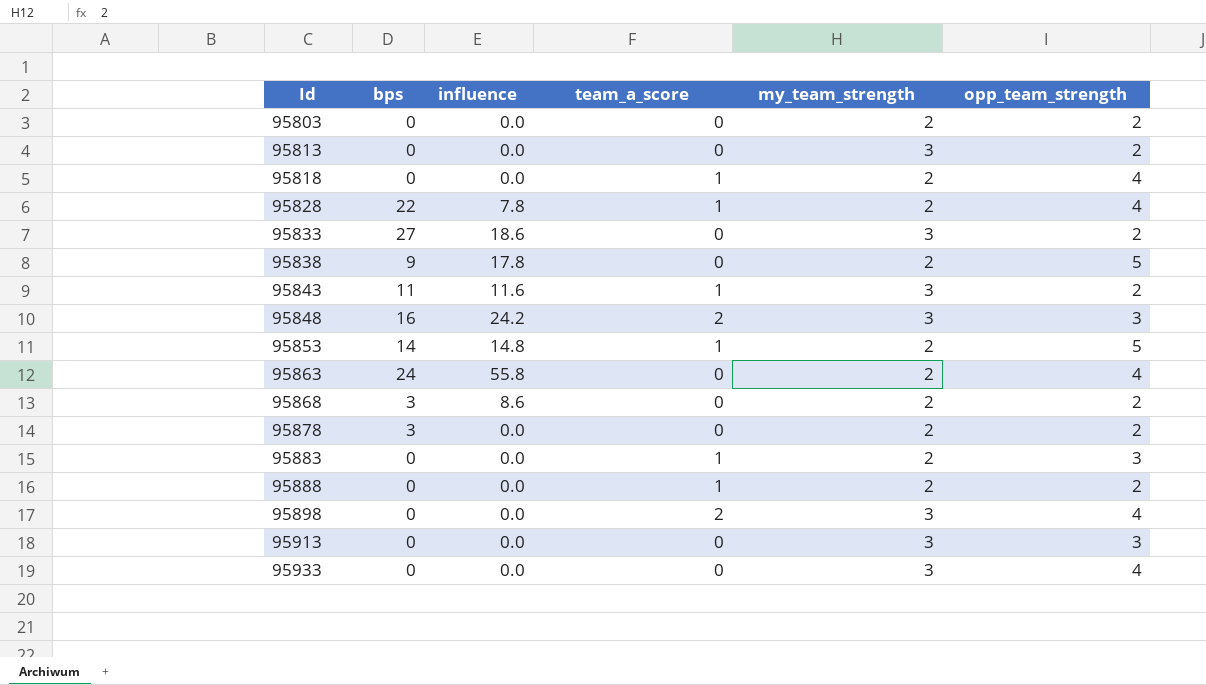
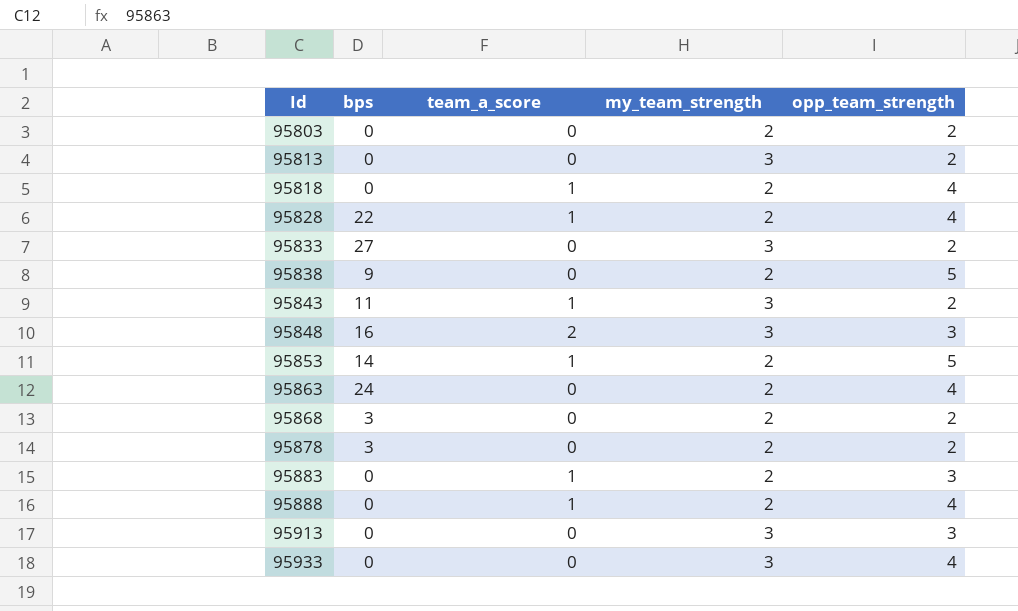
column influence | position: 3 -> none
row 95898: 0 | 0.0 | 2 | 3 | 4 -> none
95888 | opp_team_strength: 2 -> 4

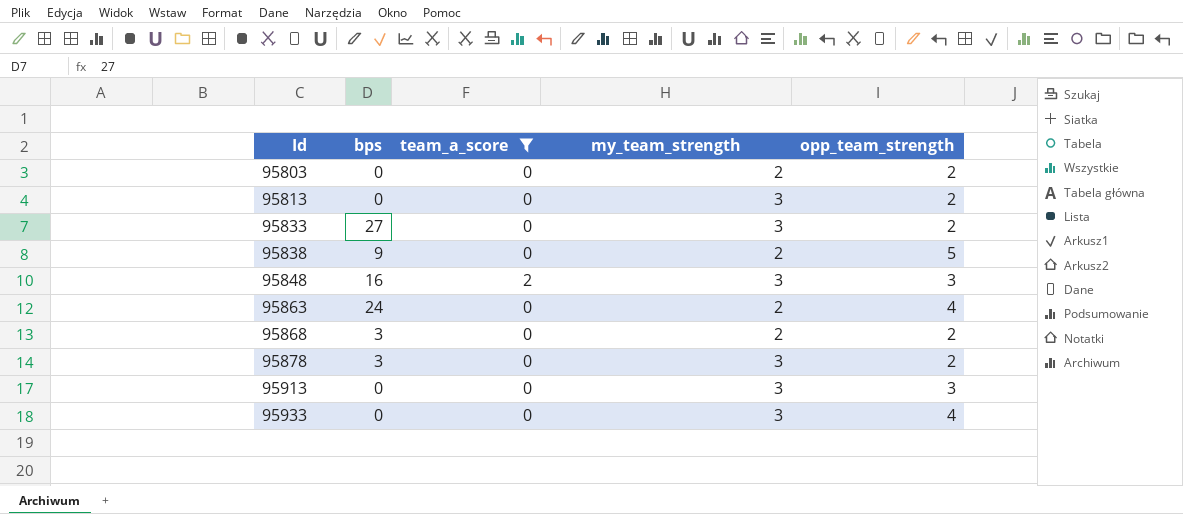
filter: none -> team_a_score != 1
95878 | my_team_strength: 2 -> 3

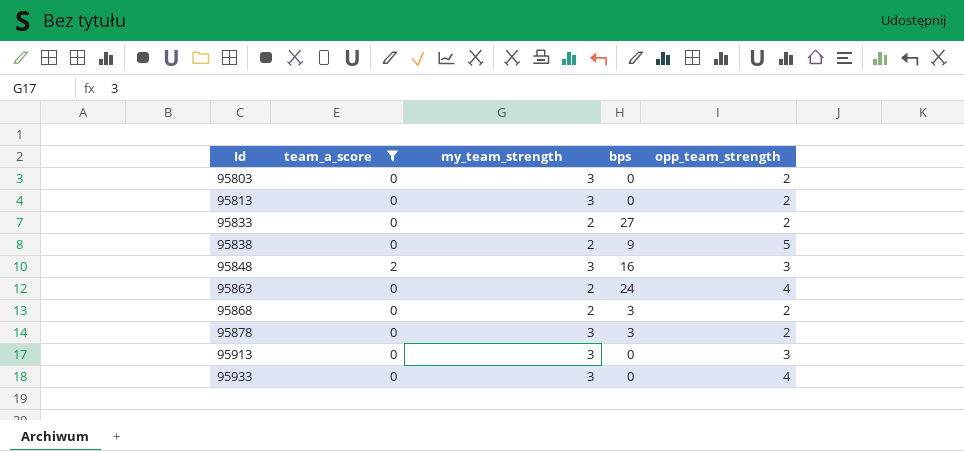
column bps | position: 2 -> 4
95803 | my_team_strength: 2 -> 3
95833 | my_team_strength: 3 -> 2

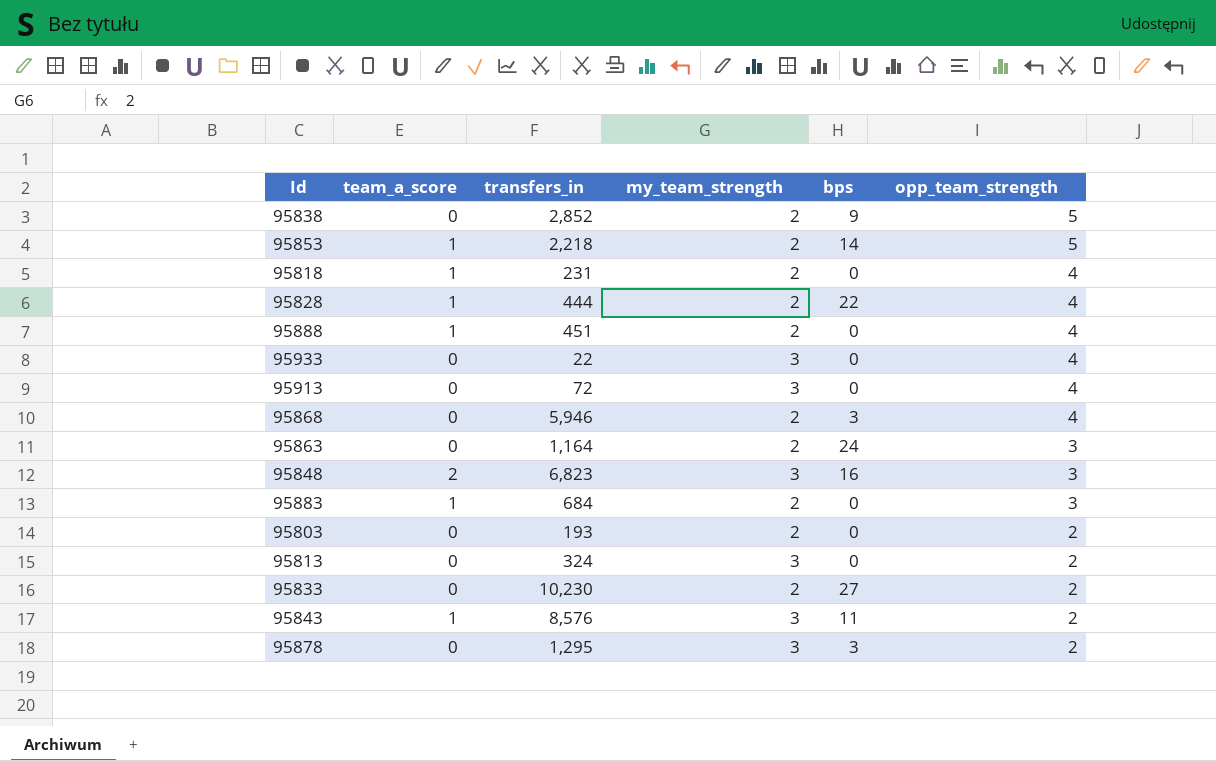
filter: team_a_score != 1 -> none
row order: Id ascending -> opp_team_strength descending
column transfers_in | position: none -> 3
95913 | opp_team_strength: 3 -> 4
95868 | opp_team_strength: 2 -> 4
95863 | opp_team_strength: 4 -> 3
95803 | my_team_strength: 3 -> 2

